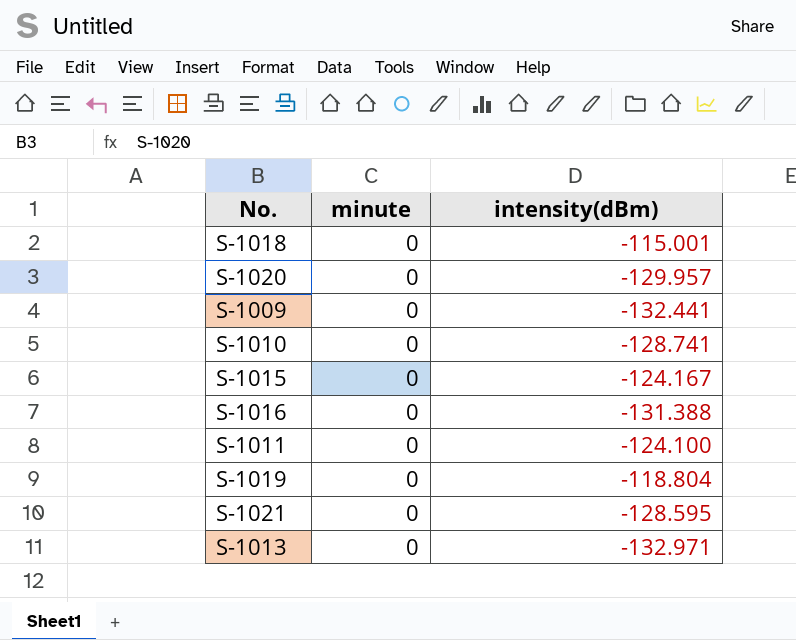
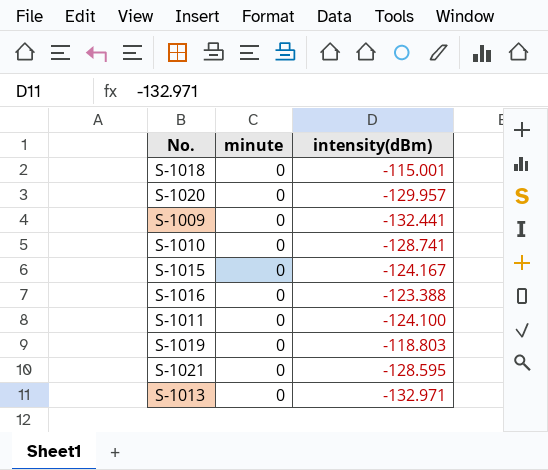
S-1016 | intensity(dBm): -131.388 -> -123.388
S-1019 | intensity(dBm): -118.804 -> -118.803

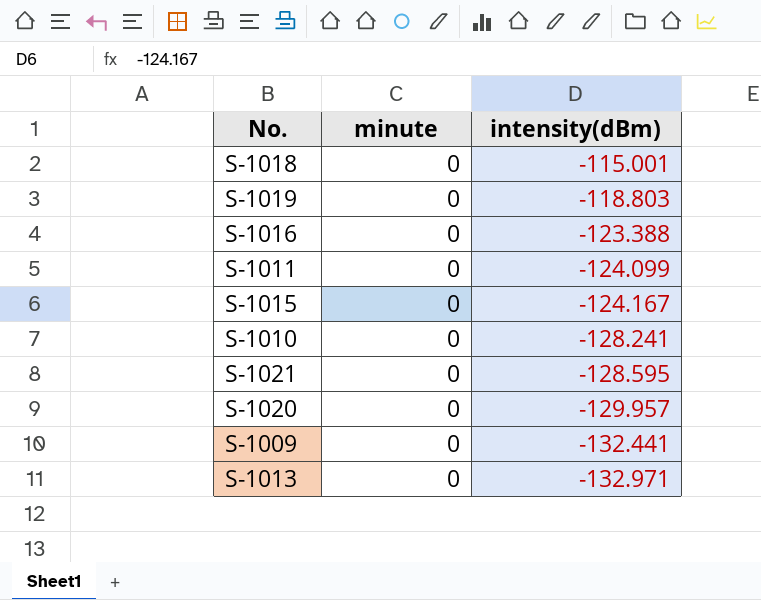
row order: none -> intensity(dBm) descending
S-1011 | intensity(dBm): -124.100 -> -124.099
S-1010 | intensity(dBm): -128.741 -> -128.241

